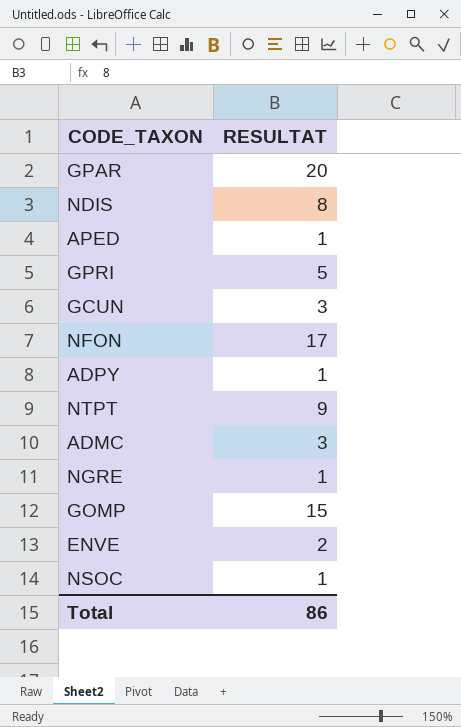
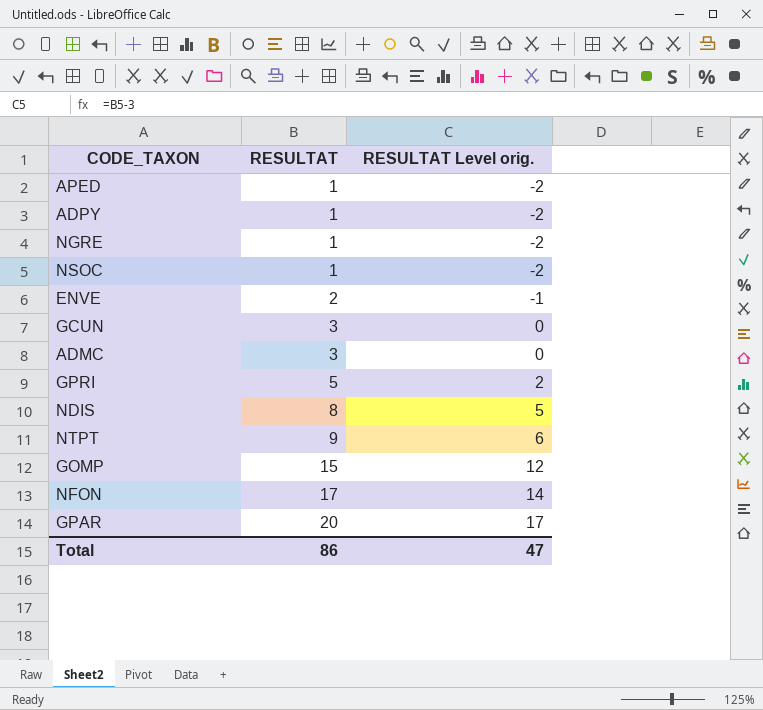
row order: none -> RESULTAT ascending
column RESULTAT Level orig. | formula: none -> [RESULTAT] - 3

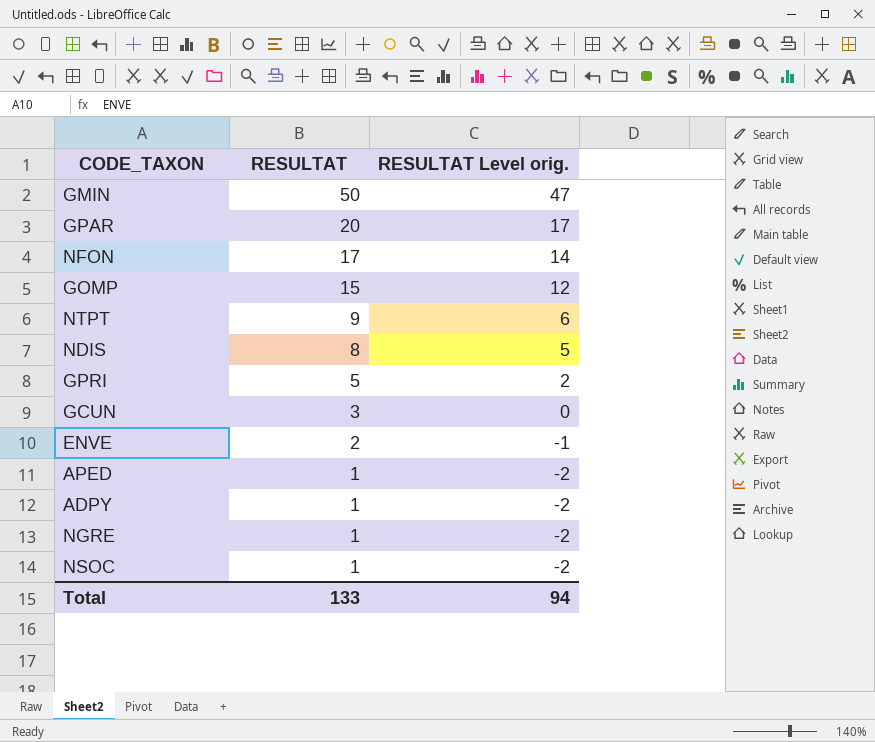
row order: RESULTAT ascending -> RESULTAT descending
row ADMC: 3 | 0 -> none
row GMIN: none -> 50 | 47
Total | RESULTAT: 86 -> 133
Total | RESULTAT Level orig.: 47 -> 94

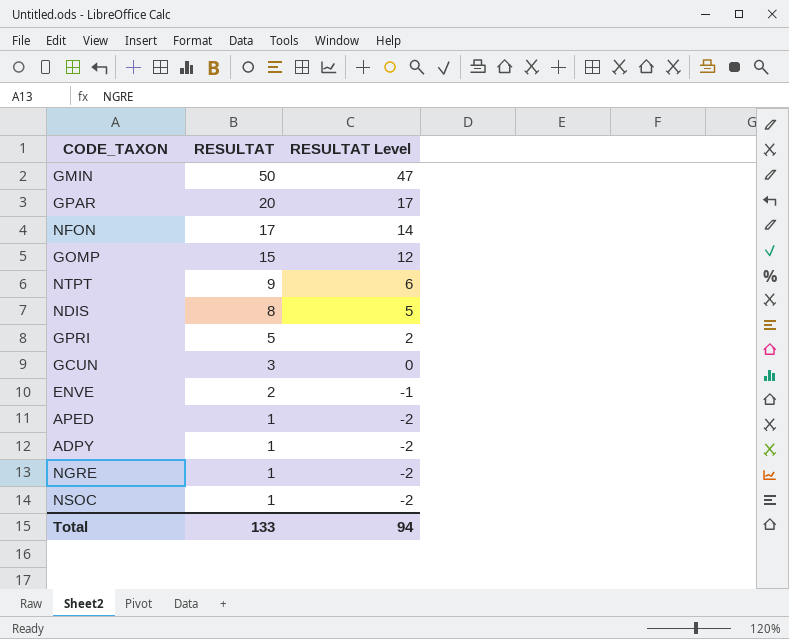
column name: RESULTAT Level orig. -> RESULTAT Level

